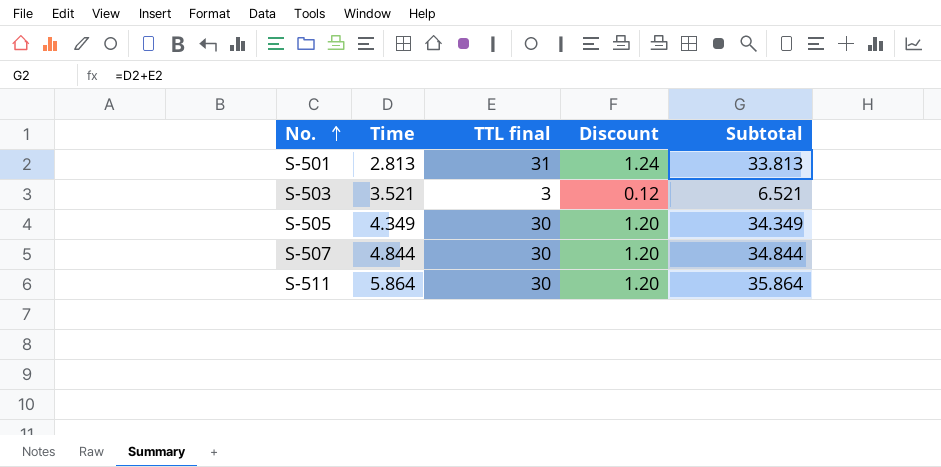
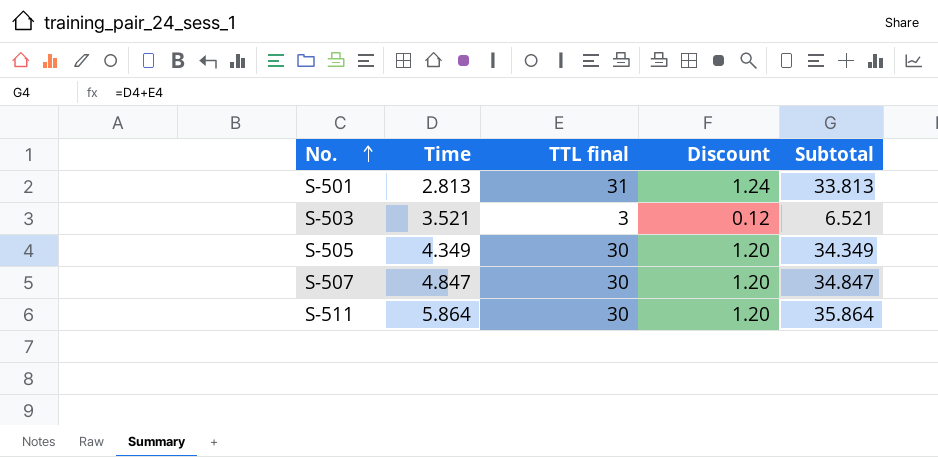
S-507 | Time: 4.844 -> 4.847
S-507 | Subtotal: 34.844 -> 34.847

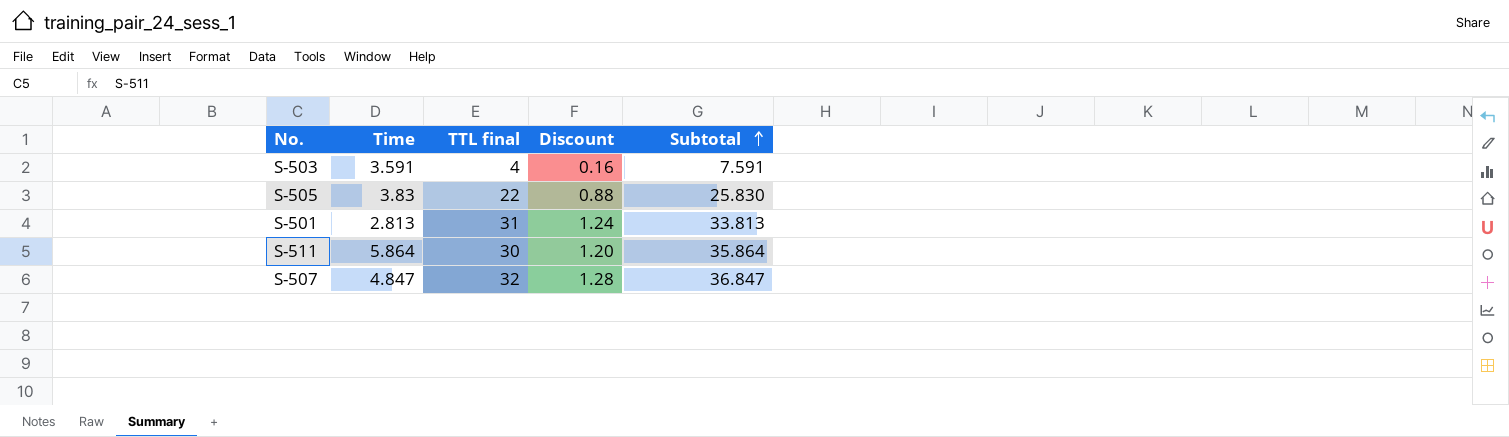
row order: No. ascending -> Subtotal ascending
S-503 | Time: 3.521 -> 3.591
S-503 | TTL final: 3 -> 4
S-503 | Discount: 0.12 -> 0.16
S-503 | Subtotal: 6.521 -> 7.591
S-505 | Time: 4.349 -> 3.83
S-505 | TTL final: 30 -> 22
S-505 | Discount: 1.20 -> 0.88
S-505 | Subtotal: 34.349 -> 25.830
S-507 | TTL final: 30 -> 32
S-507 | Discount: 1.20 -> 1.28
S-507 | Subtotal: 34.847 -> 36.847

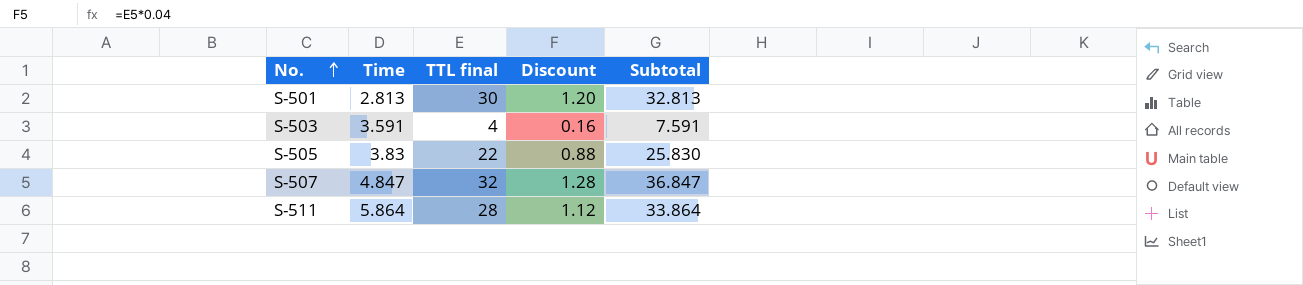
row order: Subtotal ascending -> No. ascending
S-501 | TTL final: 31 -> 30
S-501 | Discount: 1.24 -> 1.20
S-501 | Subtotal: 33.813 -> 32.813
S-511 | TTL final: 30 -> 28
S-511 | Discount: 1.20 -> 1.12
S-511 | Subtotal: 35.864 -> 33.864

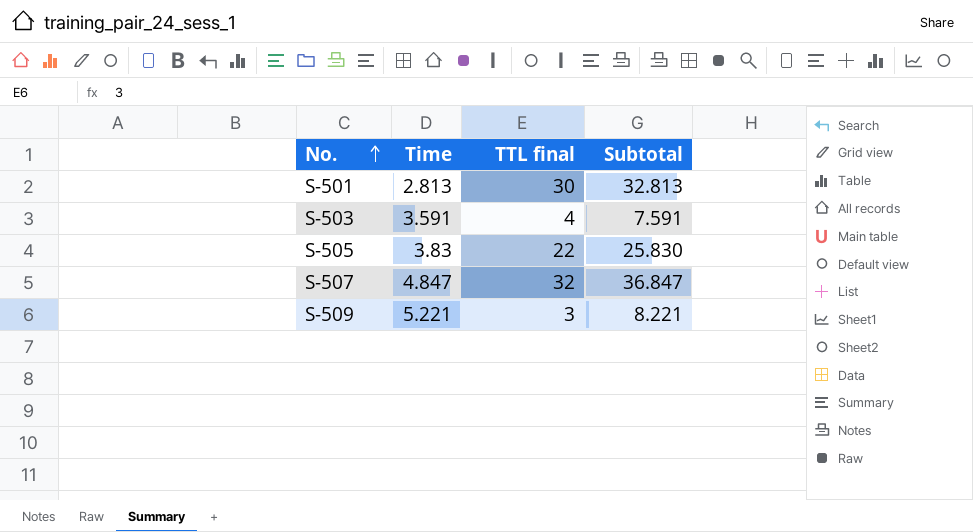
column Discount | formula: [TTL final] * 0.04 -> none
row S-511: 5.864 | 28 | 1.12 | 33.864 -> none
row S-509: none -> 5.221 | 3 | 8.221

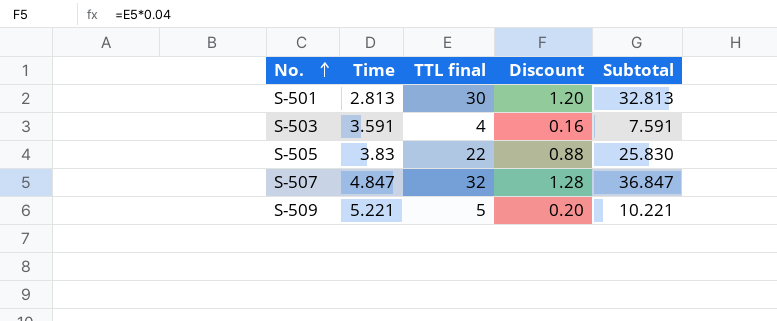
column Discount | formula: none -> [TTL final] * 0.04
S-509 | TTL final: 3 -> 5
S-509 | Subtotal: 8.221 -> 10.221

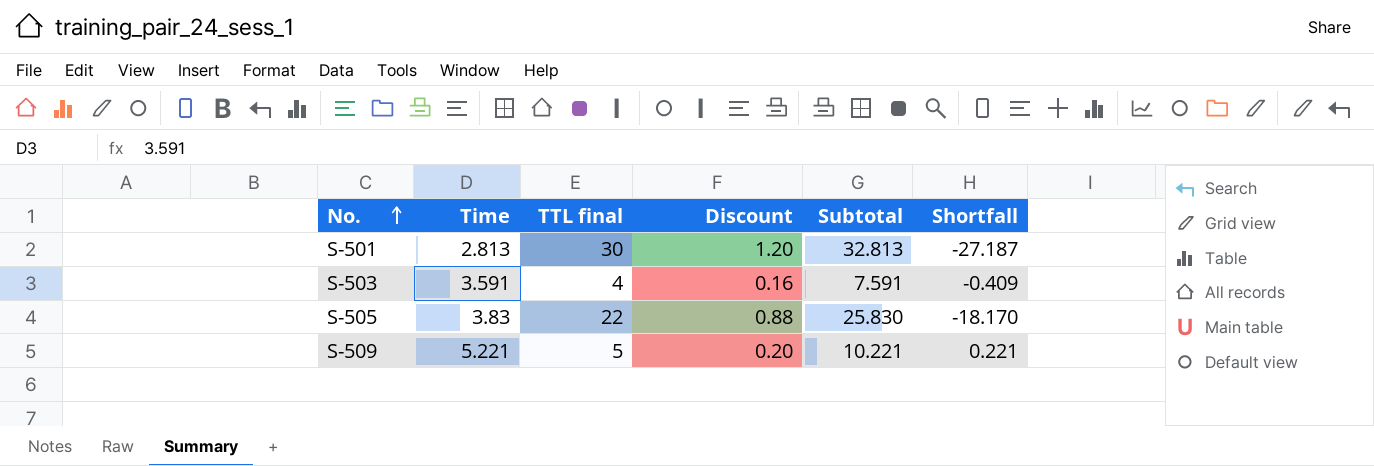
column Shortfall | formula: none -> [Time] - [TTL final]
row S-507: 4.847 | 32 | 1.28 | 36.847 -> none

